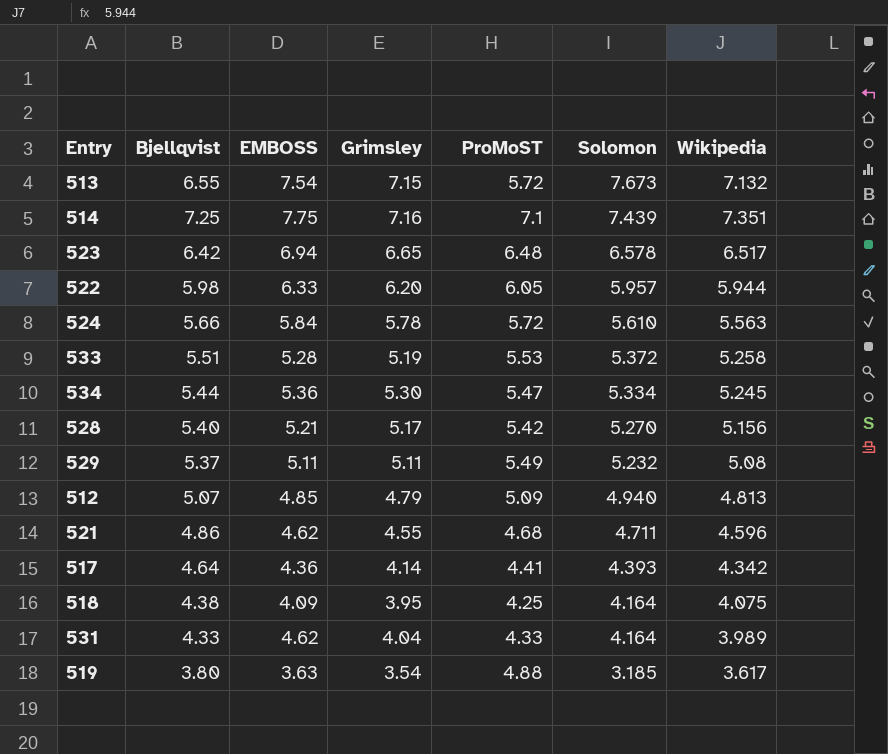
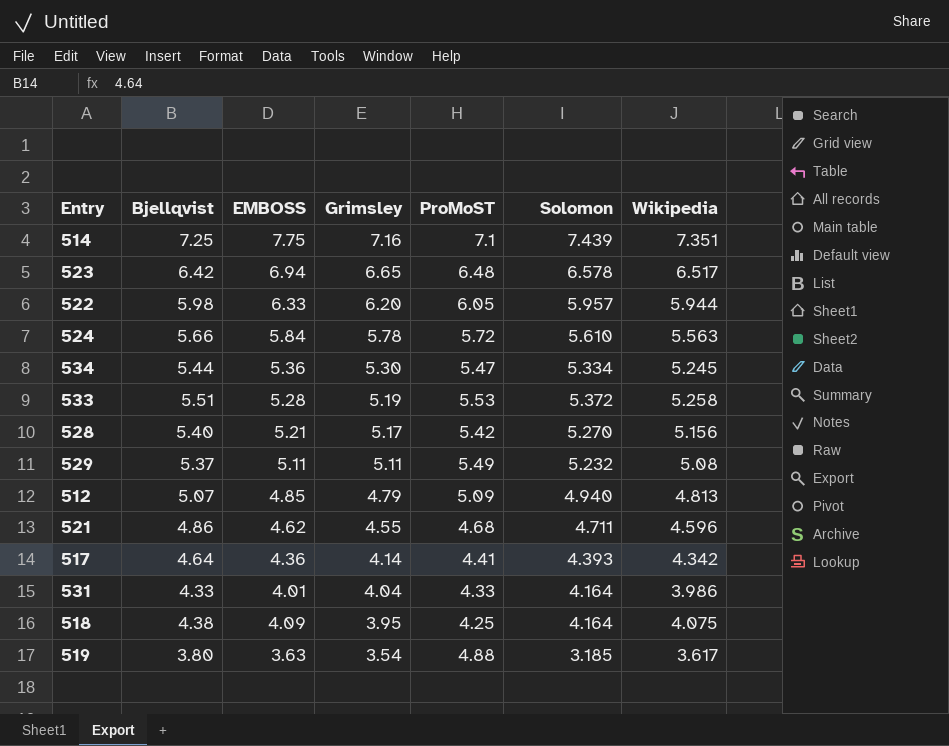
row order: Solomon descending -> Grimsley descending
row 513: 6.55 | 7.54 | 7.15 | 5.72 | 7.673 | 7.132 -> none
531 | EMBOSS: 4.62 -> 4.01
531 | Wikipedia: 3.989 -> 3.986

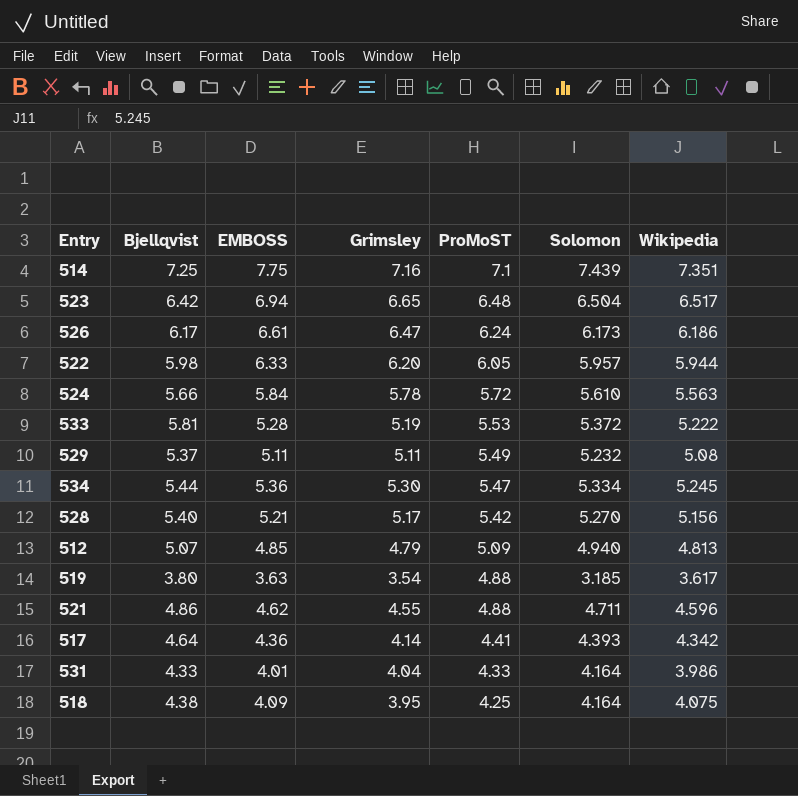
row order: Grimsley descending -> ProMoST descending
523 | Solomon: 6.578 -> 6.504
row 526: none -> 6.17 | 6.61 | 6.47 | 6.24 | 6.173 | 6.186
533 | Bjellqvist: 5.51 -> 5.81
533 | Wikipedia: 5.258 -> 5.222
521 | ProMoST: 4.68 -> 4.88

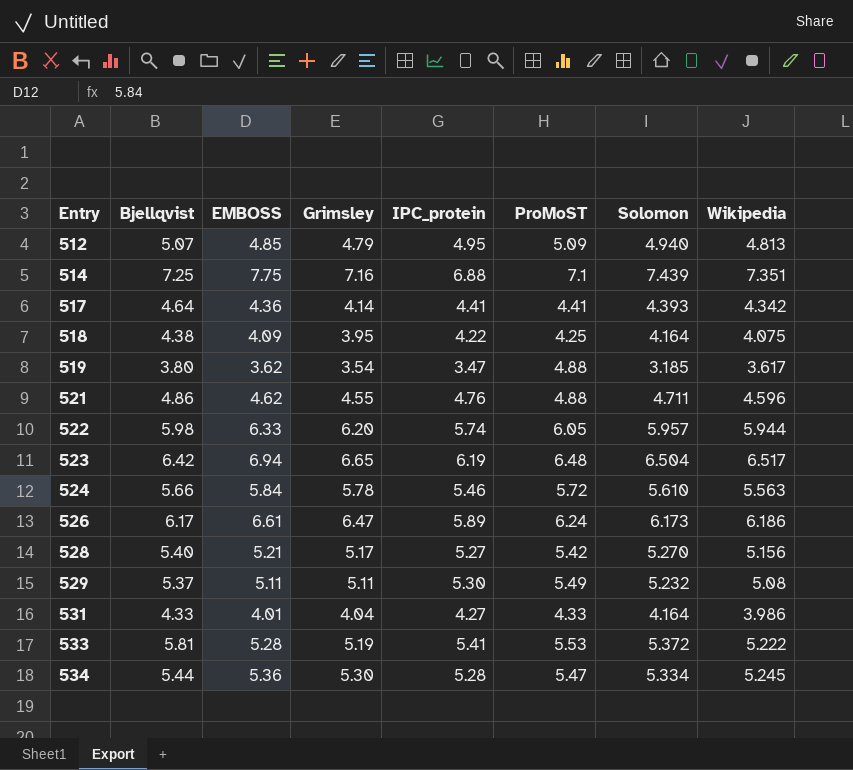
row order: ProMoST descending -> Entry ascending
column IPC_protein | position: none -> 5
519 | EMBOSS: 3.63 -> 3.62

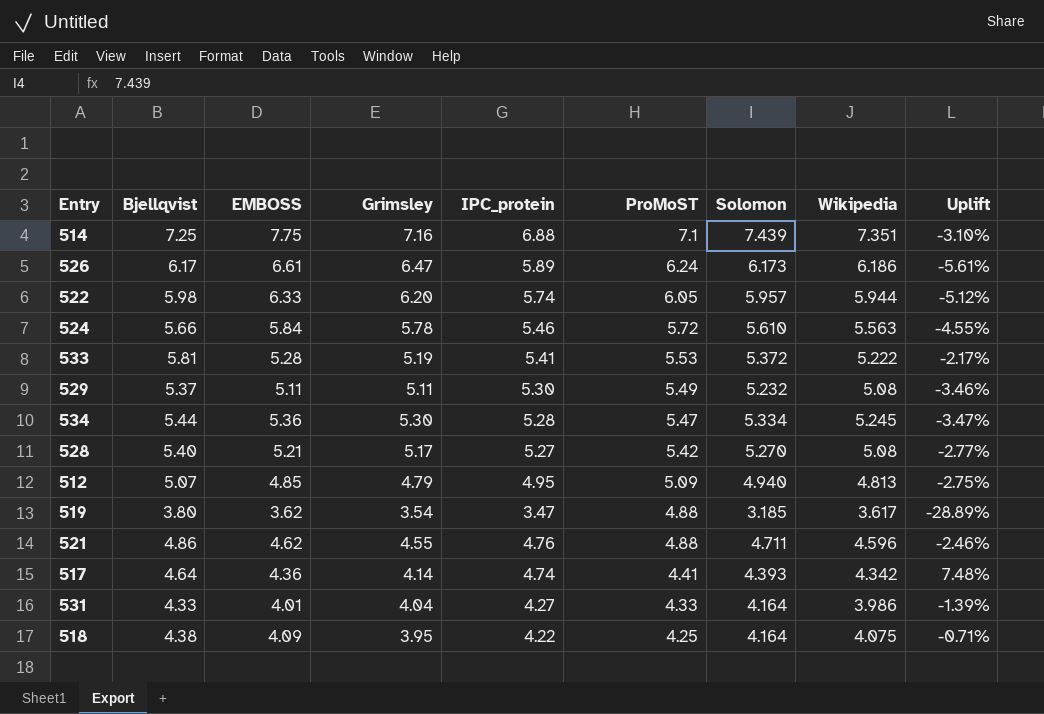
row order: Entry ascending -> ProMoST descending
column Uplift | formula: none -> ([IPC_protein] - [ProMoST]) / [ProMoST]
row 523: 6.42 | 6.94 | 6.65 | 6.19 | 6.48 | 6.504 | 6.517 -> none
528 | Wikipedia: 5.156 -> 5.08
517 | IPC_protein: 4.41 -> 4.74

